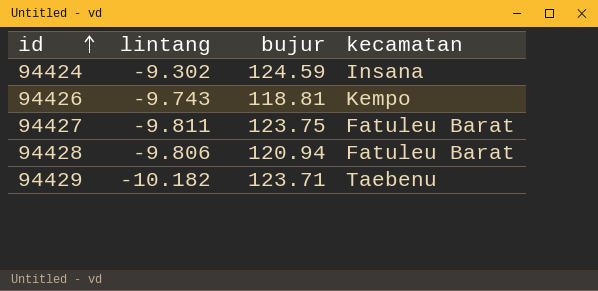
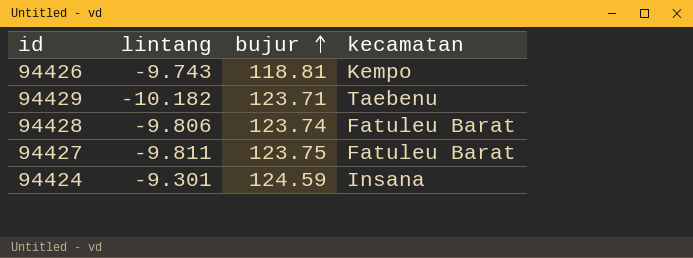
row order: id ascending -> bujur ascending
94428 | bujur: 120.94 -> 123.74
94424 | lintang: -9.302 -> -9.301

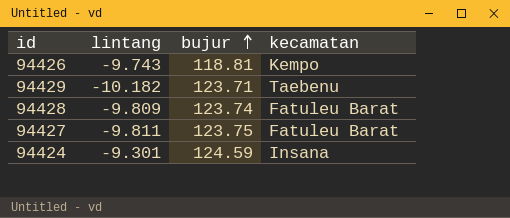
94428 | lintang: -9.806 -> -9.809

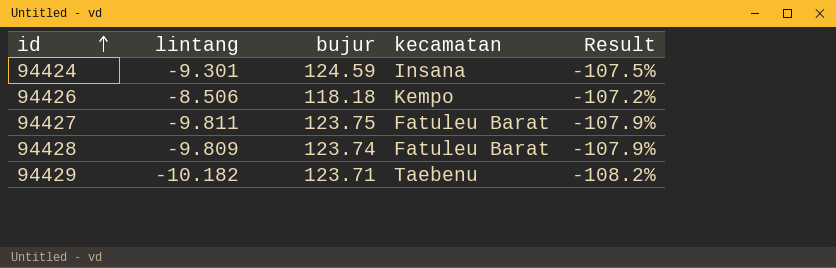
row order: bujur ascending -> id ascending
column Result | formula: none -> ([lintang] - [bujur]) / [bujur]
94426 | lintang: -9.743 -> -8.506
94426 | bujur: 118.81 -> 118.18

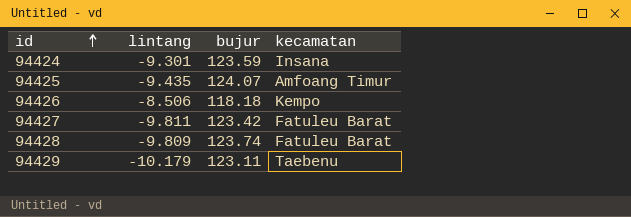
column Result | formula: ([lintang] - [bujur]) / [bujur] -> none
94424 | bujur: 124.59 -> 123.59
row 94425: none -> -9.435 | 124.07 | Amfoang Timur
94427 | bujur: 123.75 -> 123.42
94429 | lintang: -10.182 -> -10.179
94429 | bujur: 123.71 -> 123.11

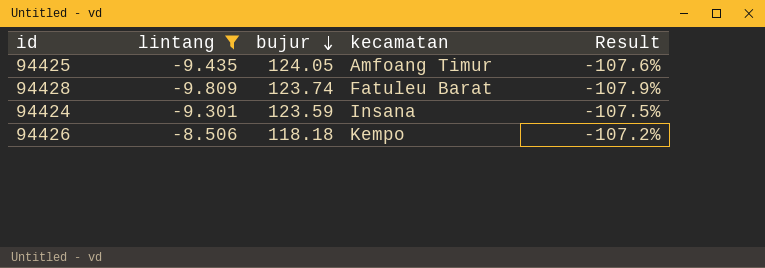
filter: none -> lintang >= -9.809
row order: id ascending -> bujur descending
column Result | formula: none -> ([lintang] - [bujur]) / [bujur]
94425 | bujur: 124.07 -> 124.05

